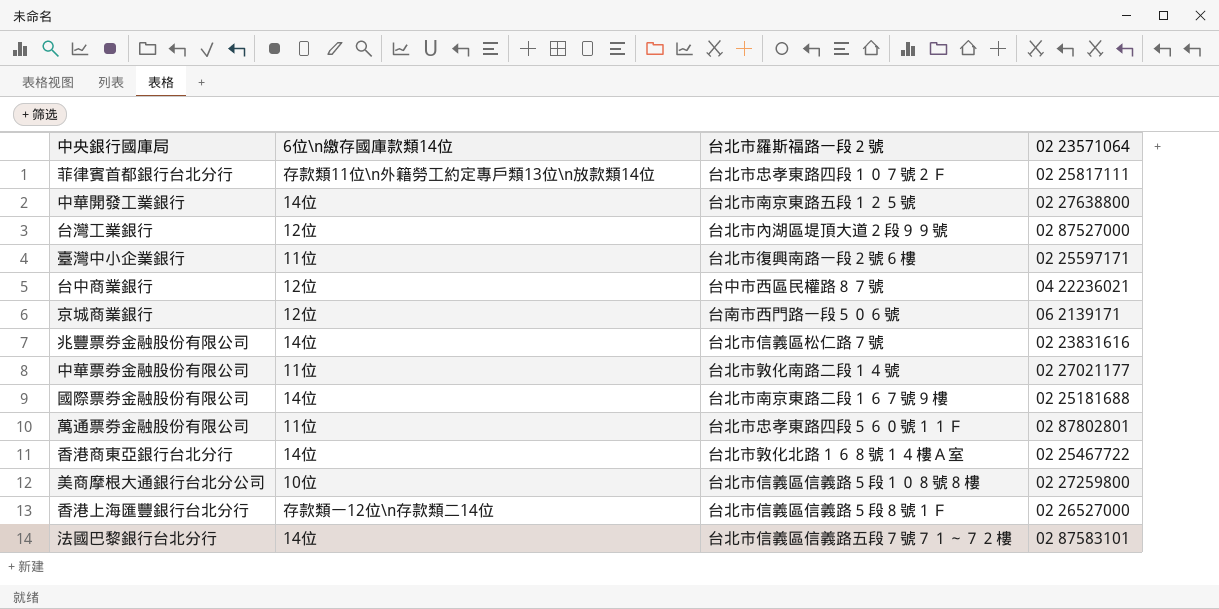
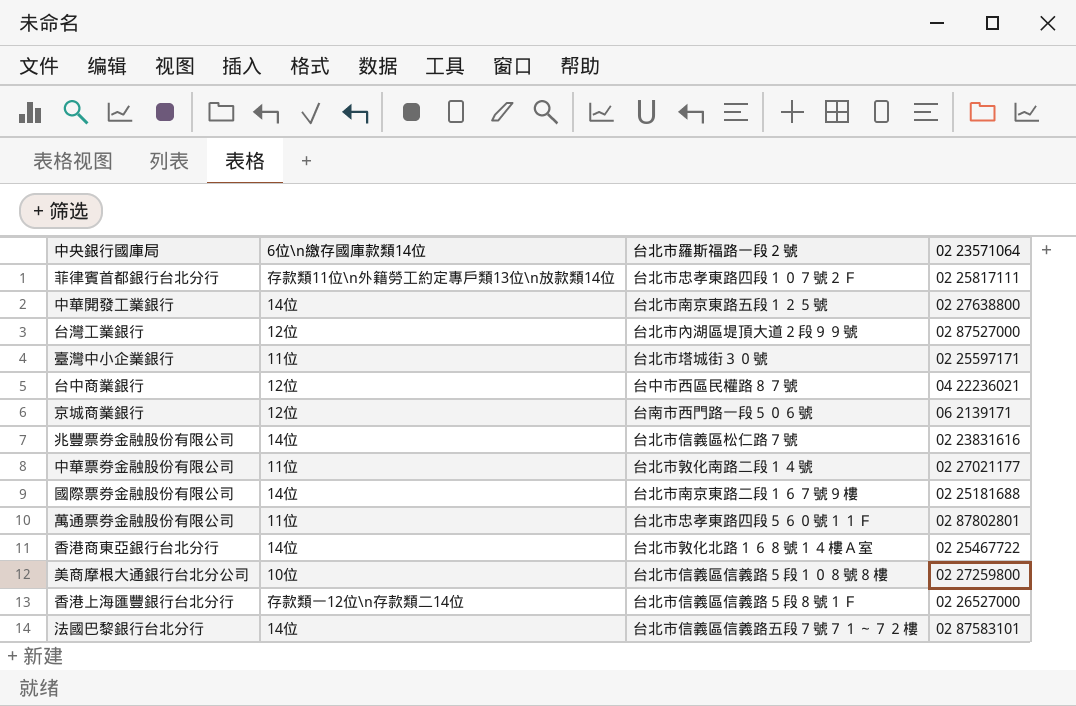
臺灣中小企業銀行 | 台北市羅斯福路一段２號: 台北市復興南路一段２號６樓 -> 台北市塔城街３０號

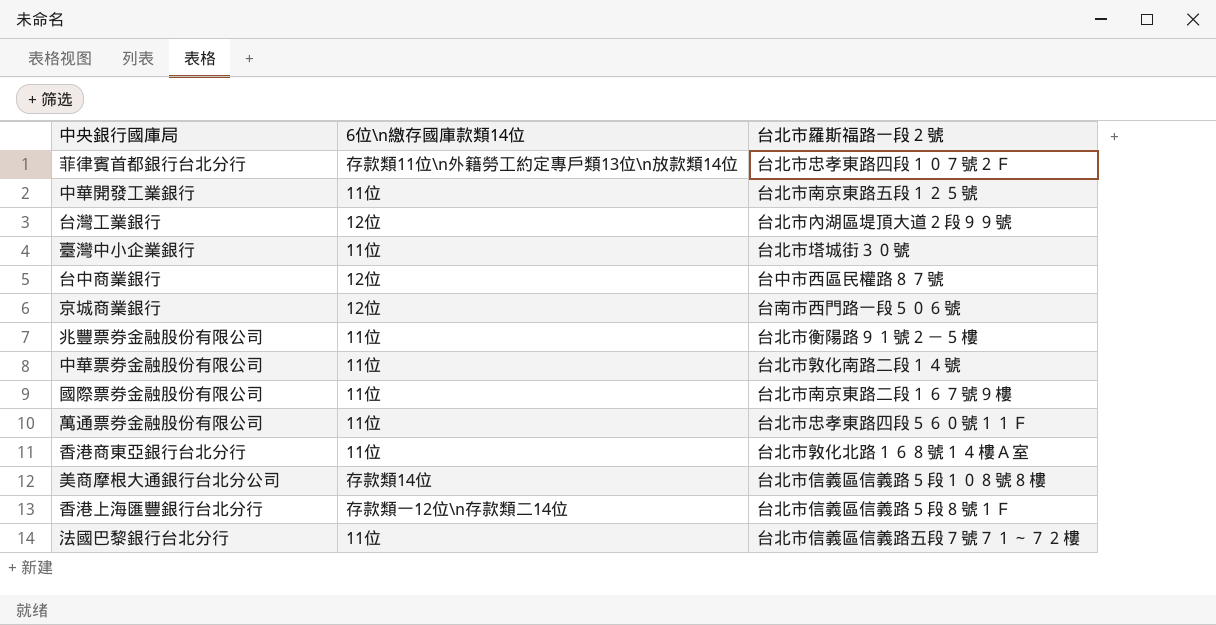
column 02 23571064 | position: 4 -> none
中華開發工業銀行 | 6位\n繳存國庫款類14位: 14位 -> 11位
兆豐票券金融股份有限公司 | 6位\n繳存國庫款類14位: 14位 -> 11位
兆豐票券金融股份有限公司 | 台北市羅斯福路一段２號: 台北市信義區松仁路７號 -> 台北市衡陽路９１號２－５樓
國際票券金融股份有限公司 | 6位\n繳存國庫款類14位: 14位 -> 11位
香港商東亞銀行台北分行 | 6位\n繳存國庫款類14位: 14位 -> 11位
美商摩根大通銀行台北分公司 | 6位\n繳存國庫款類14位: 10位 -> 存款類14位
法國巴黎銀行台北分行 | 6位\n繳存國庫款類14位: 14位 -> 11位

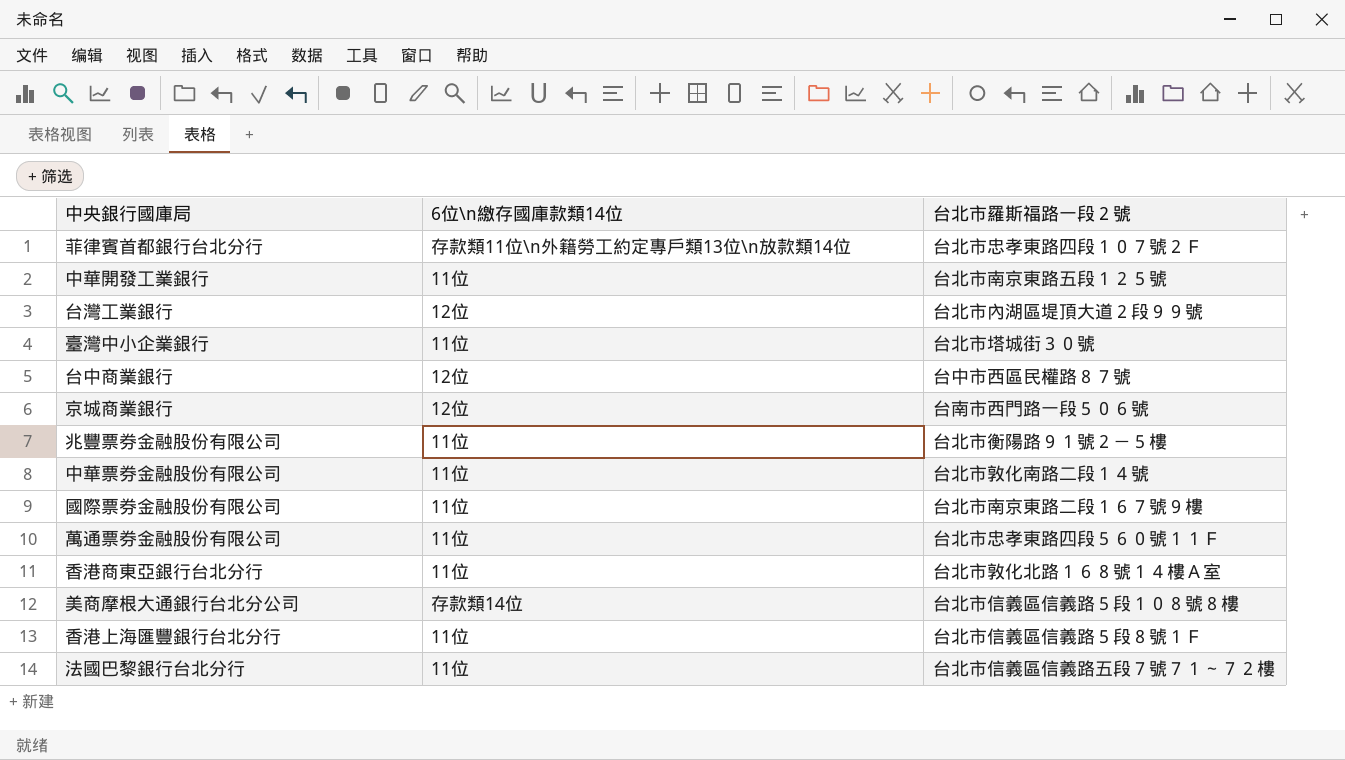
香港上海匯豐銀行台北分行 | 6位\n繳存國庫款類14位: 存款類一12位\n存款類二14位 -> 11位

